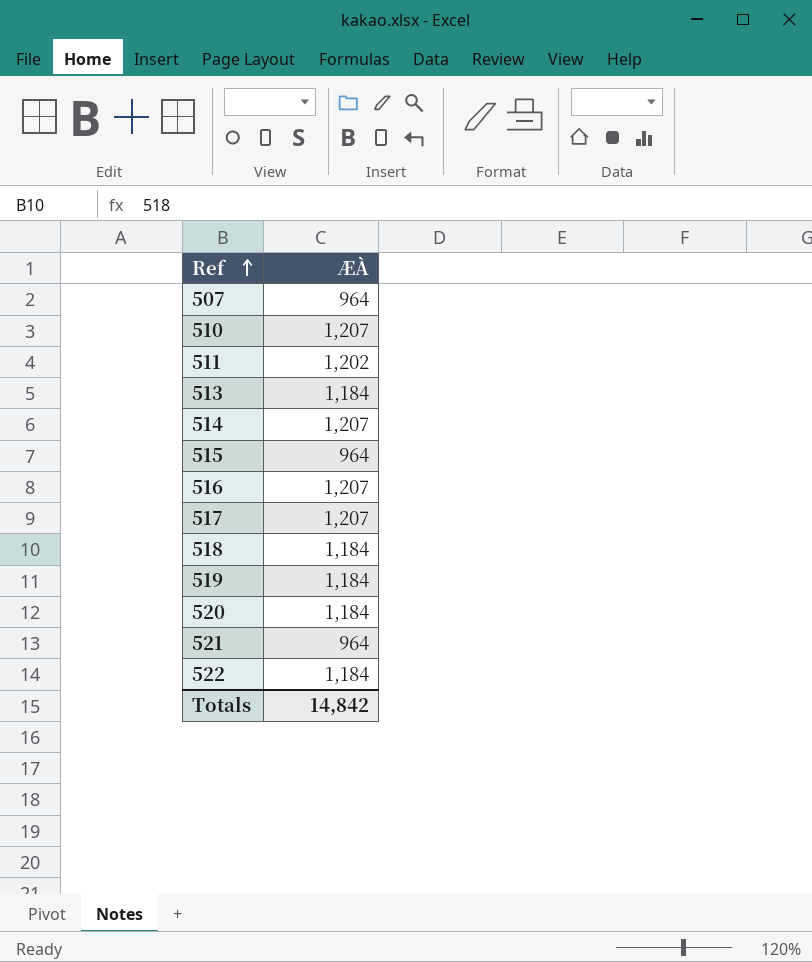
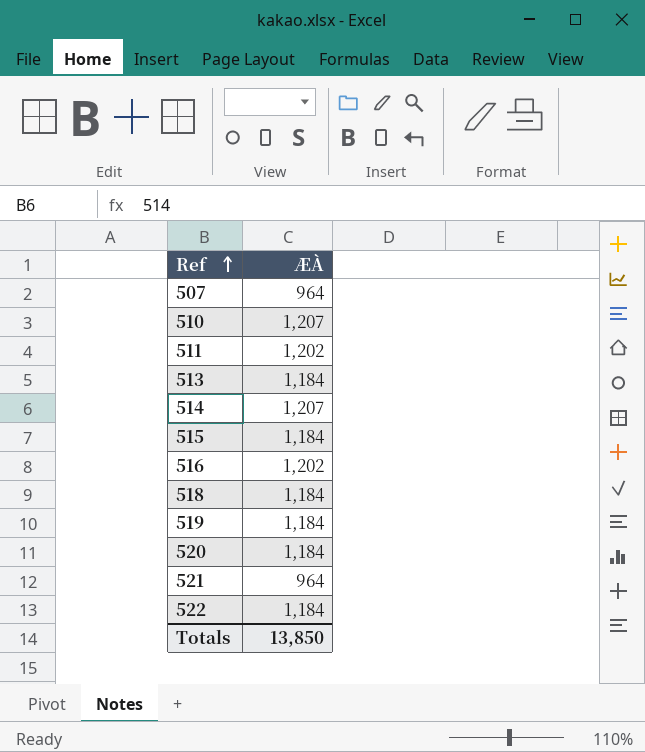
row 517: 1,207 -> none
515 | ÆÀ: 964 -> 1,184
516 | ÆÀ: 1,207 -> 1,202
Totals | ÆÀ: 14,842 -> 13,850

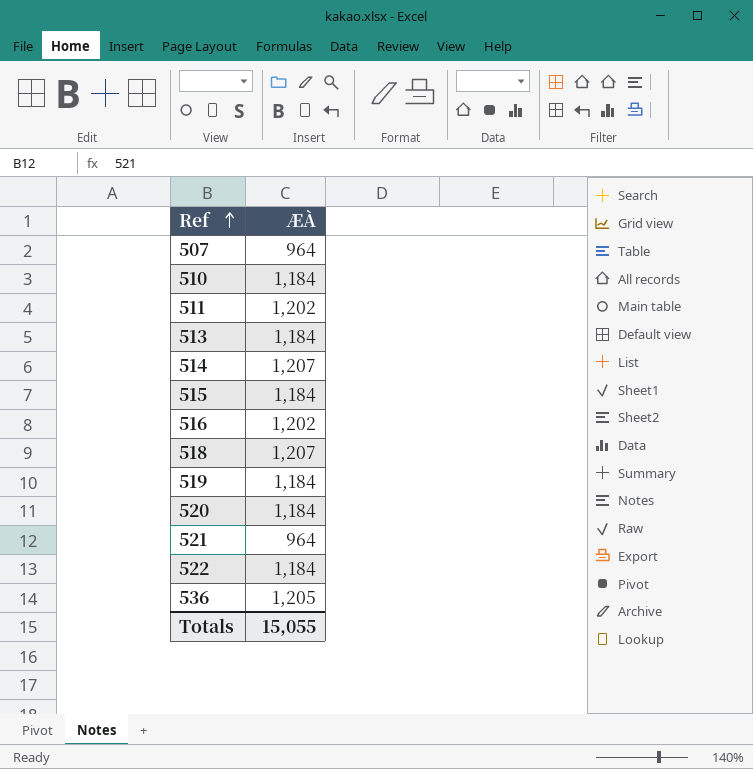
510 | ÆÀ: 1,207 -> 1,184
518 | ÆÀ: 1,184 -> 1,207
row 536: none -> 1,205
Totals | ÆÀ: 13,850 -> 15,055

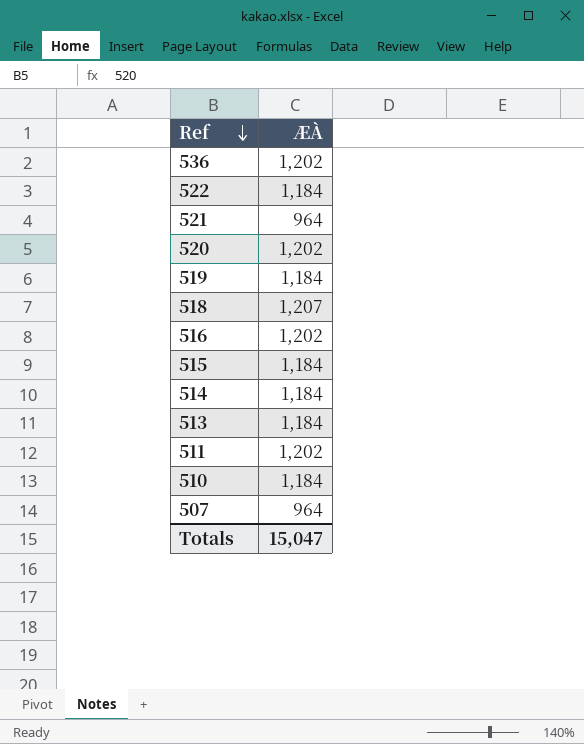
row order: Ref ascending -> Ref descending
536 | ÆÀ: 1,205 -> 1,202
520 | ÆÀ: 1,184 -> 1,202
514 | ÆÀ: 1,207 -> 1,184
Totals | ÆÀ: 15,055 -> 15,047

